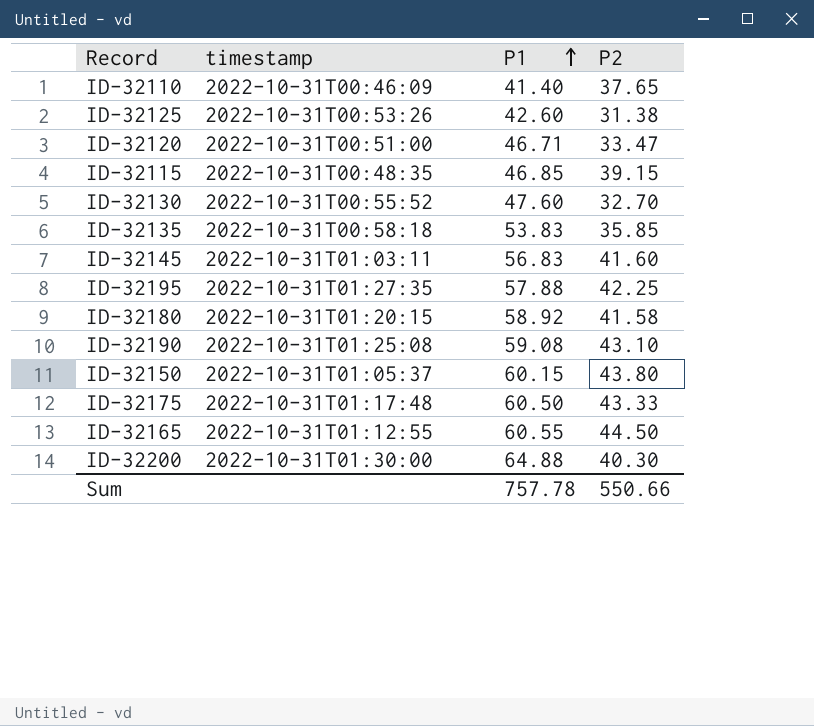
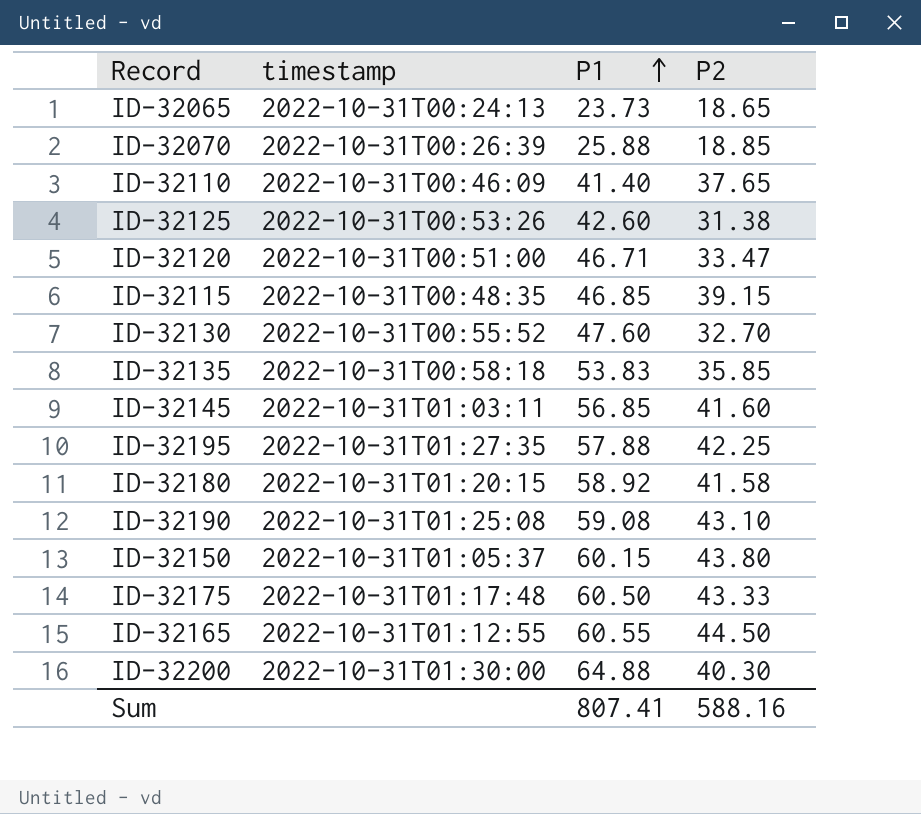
row ID-32065: none -> 2022-10-31T00:24:13 | 23.73 | 18.65
row ID-32070: none -> 2022-10-31T00:26:39 | 25.88 | 18.85
ID-32145 | P1: 56.83 -> 56.85
Sum | P1: 757.78 -> 807.41
Sum | P2: 550.66 -> 588.16

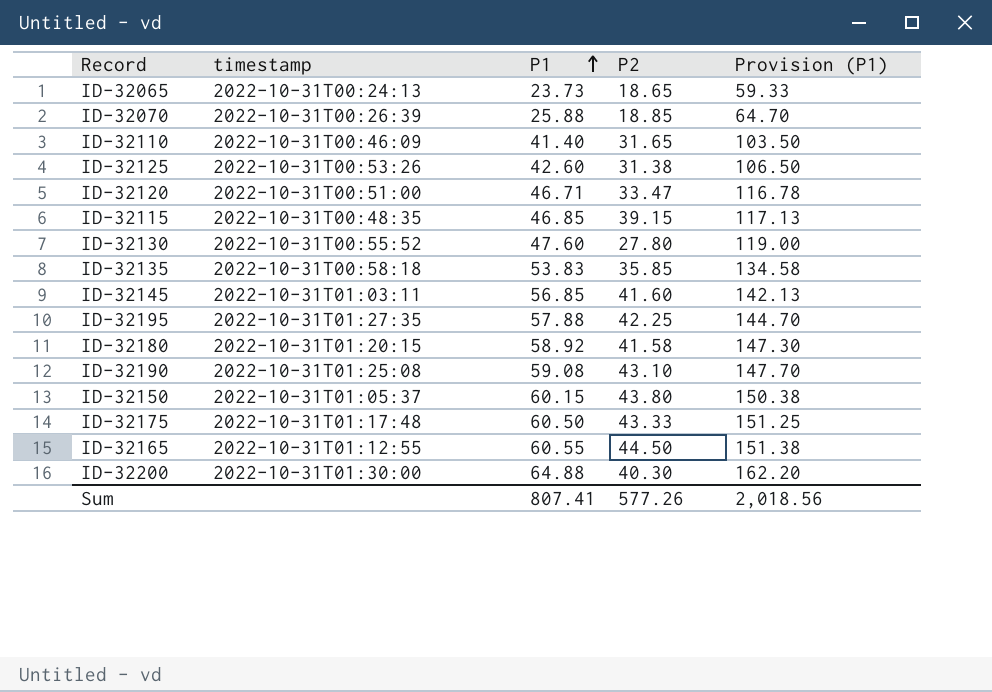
column Provision (P1) | formula: none -> [P1] * 2.5
ID-32110 | P2: 37.65 -> 31.65
ID-32130 | P2: 32.70 -> 27.80
Sum | P2: 588.16 -> 577.26

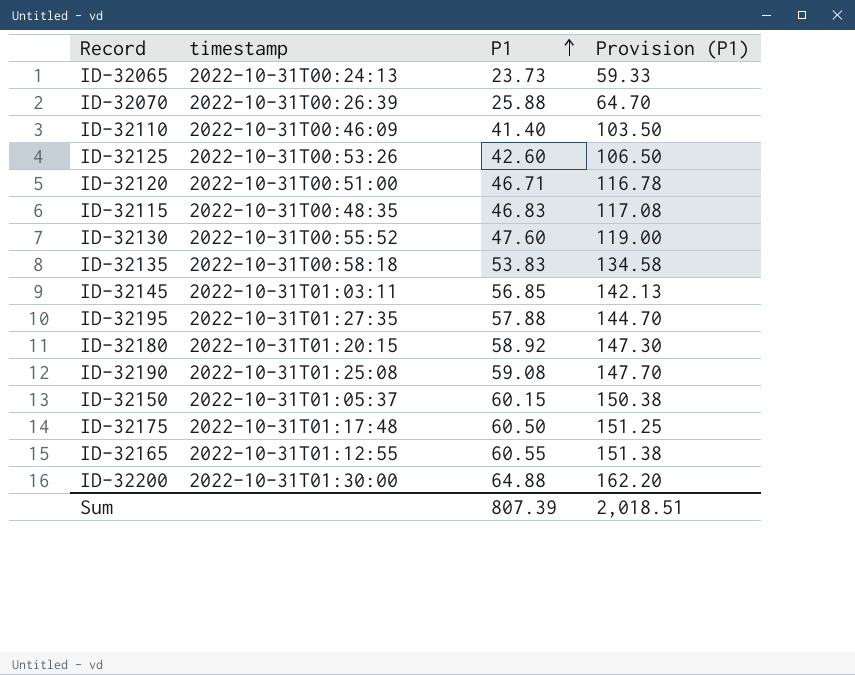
column P2 | position: 4 -> none
ID-32115 | P1: 46.85 -> 46.83
ID-32115 | Provision (P1): 117.13 -> 117.08
Sum | P1: 807.41 -> 807.39
Sum | Provision (P1): 2,018.56 -> 2,018.51

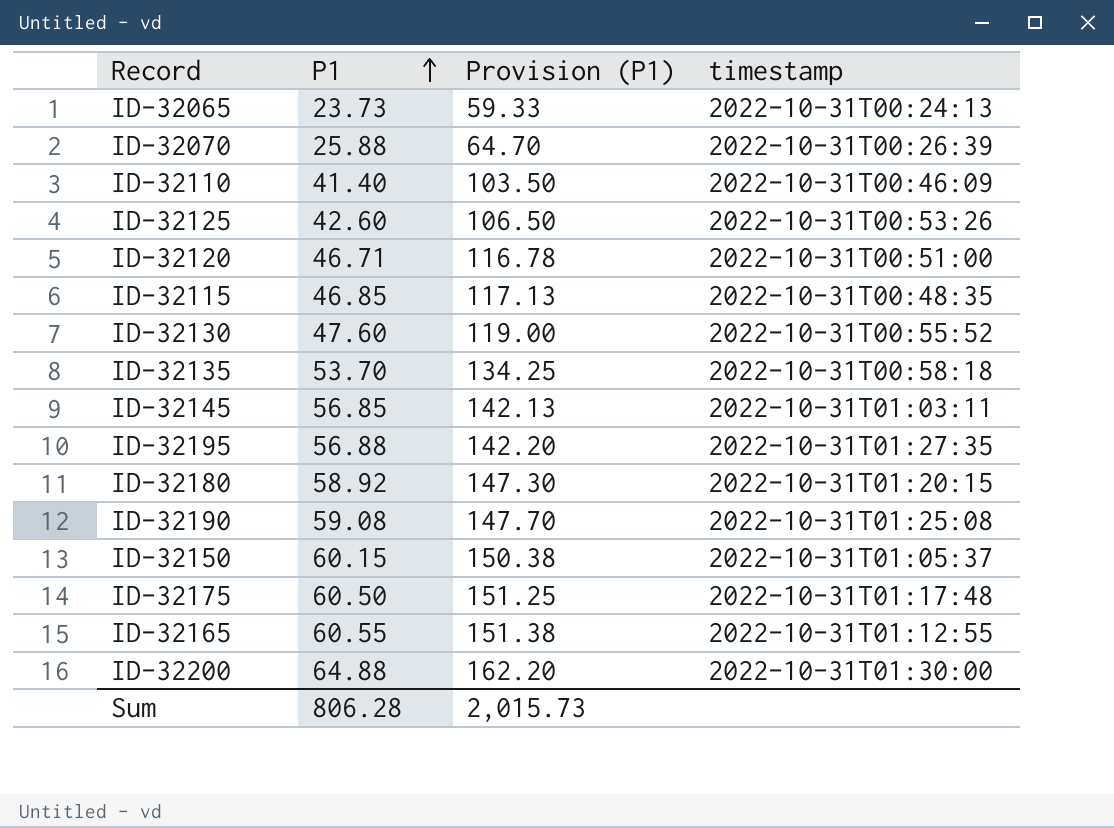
column timestamp | position: 2 -> 4
ID-32115 | P1: 46.83 -> 46.85
ID-32115 | Provision (P1): 117.08 -> 117.13
ID-32135 | P1: 53.83 -> 53.70
ID-32135 | Provision (P1): 134.58 -> 134.25
ID-32195 | P1: 57.88 -> 56.88
ID-32195 | Provision (P1): 144.70 -> 142.20
Sum | P1: 807.39 -> 806.28
Sum | Provision (P1): 2,018.51 -> 2,015.73

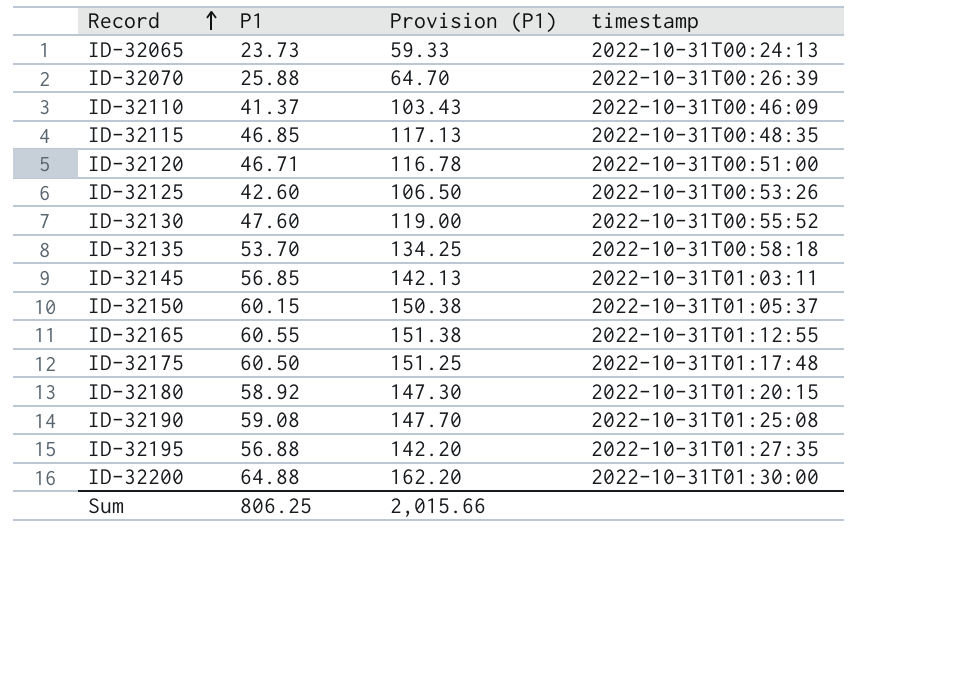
row order: P1 ascending -> Record ascending
ID-32110 | P1: 41.40 -> 41.37
ID-32110 | Provision (P1): 103.50 -> 103.43
Sum | P1: 806.28 -> 806.25
Sum | Provision (P1): 2,015.73 -> 2,015.66

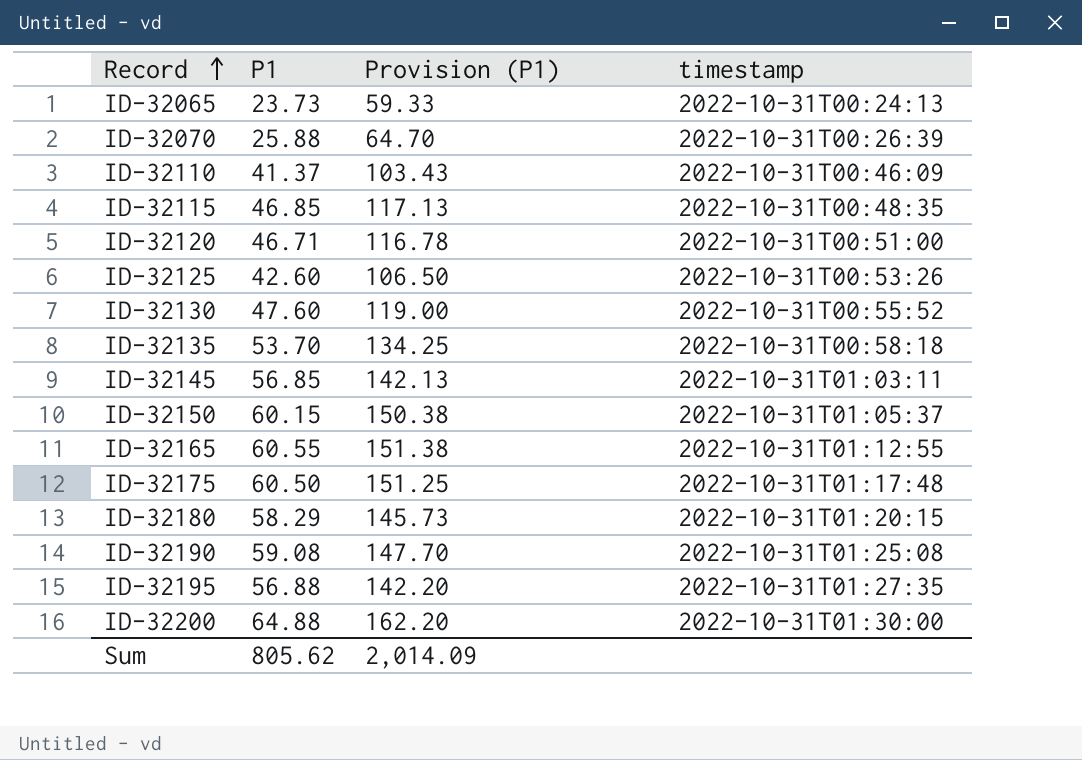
ID-32180 | P1: 58.92 -> 58.29
ID-32180 | Provision (P1): 147.30 -> 145.73
Sum | P1: 806.25 -> 805.62
Sum | Provision (P1): 2,015.66 -> 2,014.09

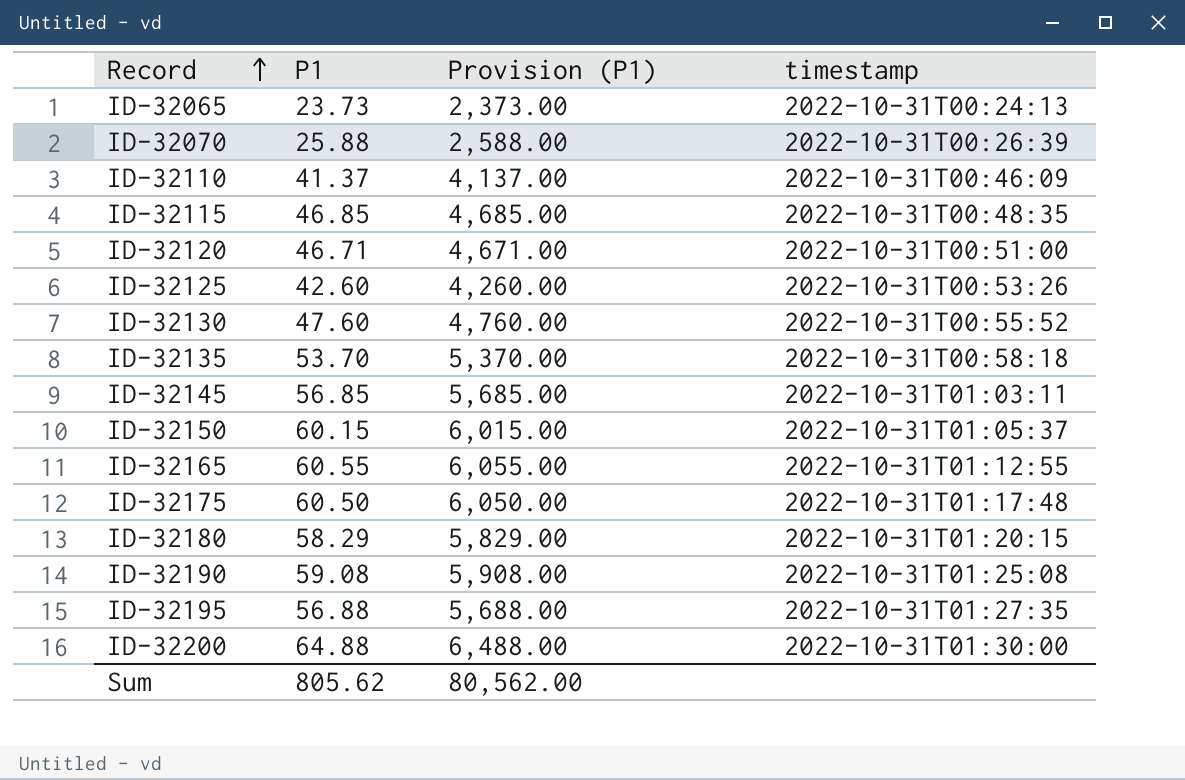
column Provision (P1) | formula: [P1] * 2.5 -> [P1] * 100
Sum | Provision (P1): 2,014.09 -> 80,562.00

